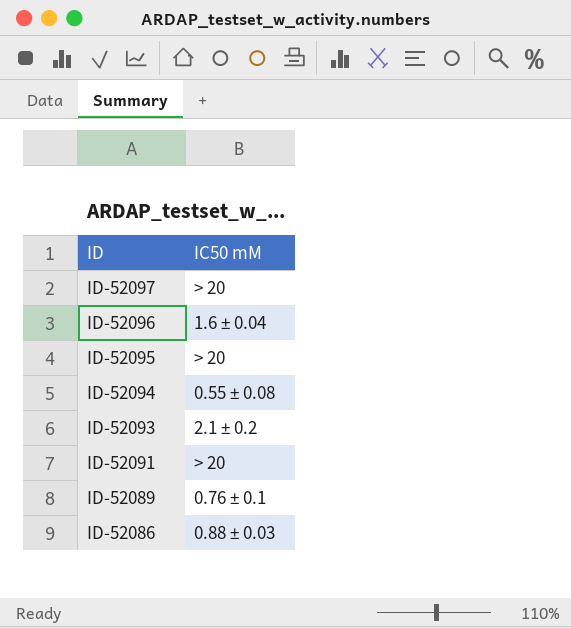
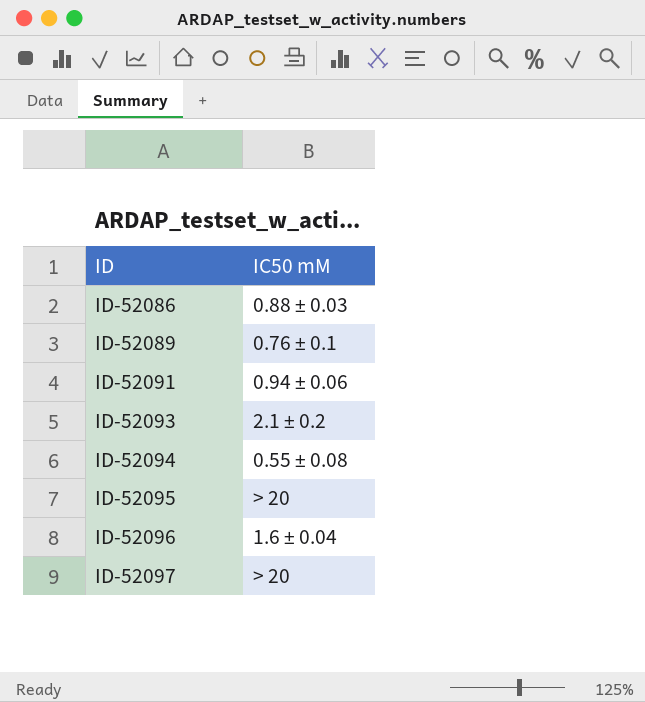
row order: ID descending -> ID ascending
ID-52091 | IC50 mM: > 20 -> 0.94 ± 0.06

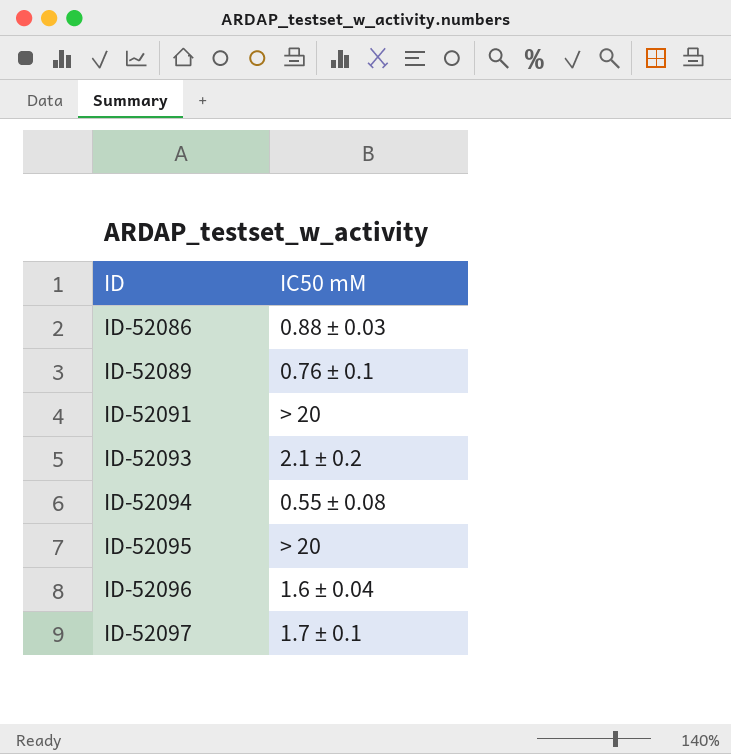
ID-52091 | IC50 mM: 0.94 ± 0.06 -> > 20
ID-52097 | IC50 mM: > 20 -> 1.7 ± 0.1

